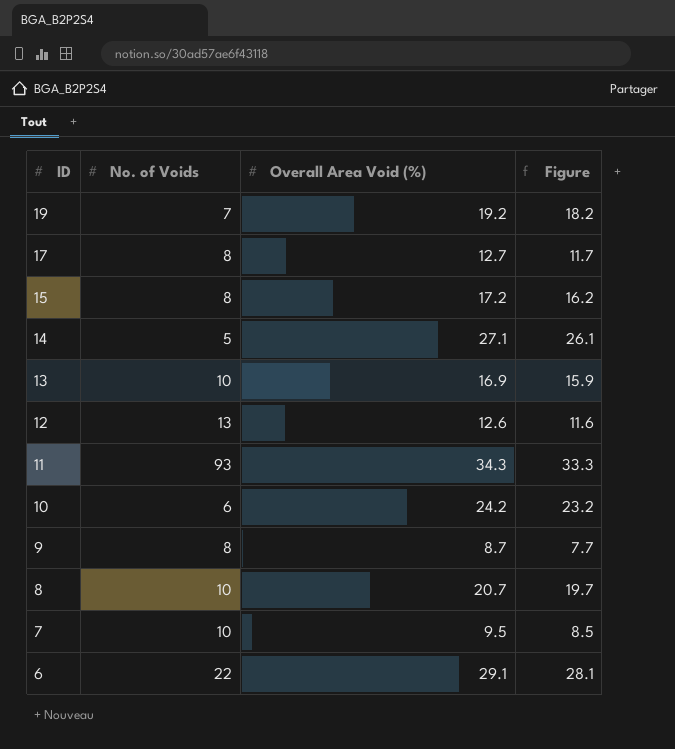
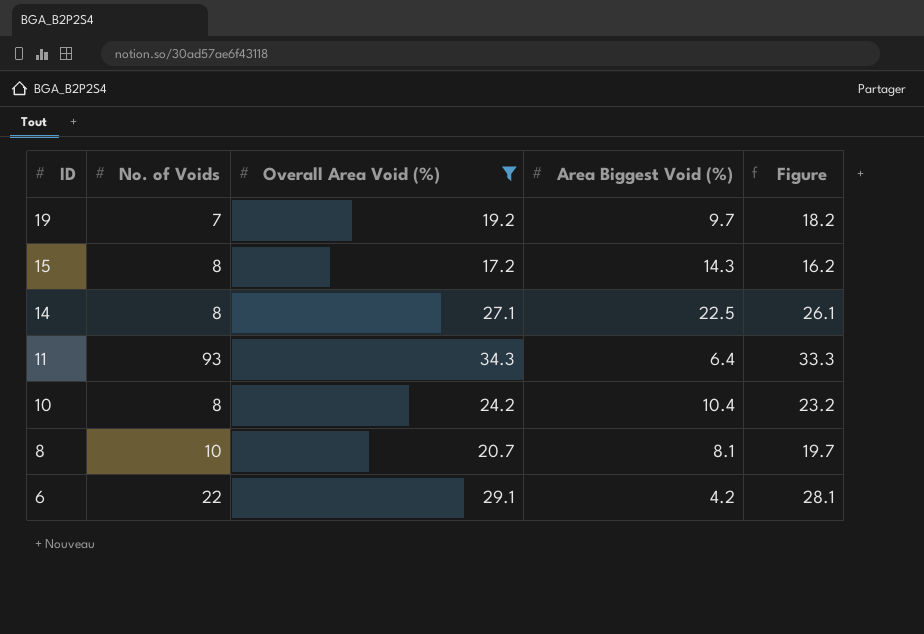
filter: none -> Overall Area Void (%) >= 17.2
column Area Biggest Void (%) | position: none -> 4
14 | No. of Voids: 5 -> 8
10 | No. of Voids: 6 -> 8

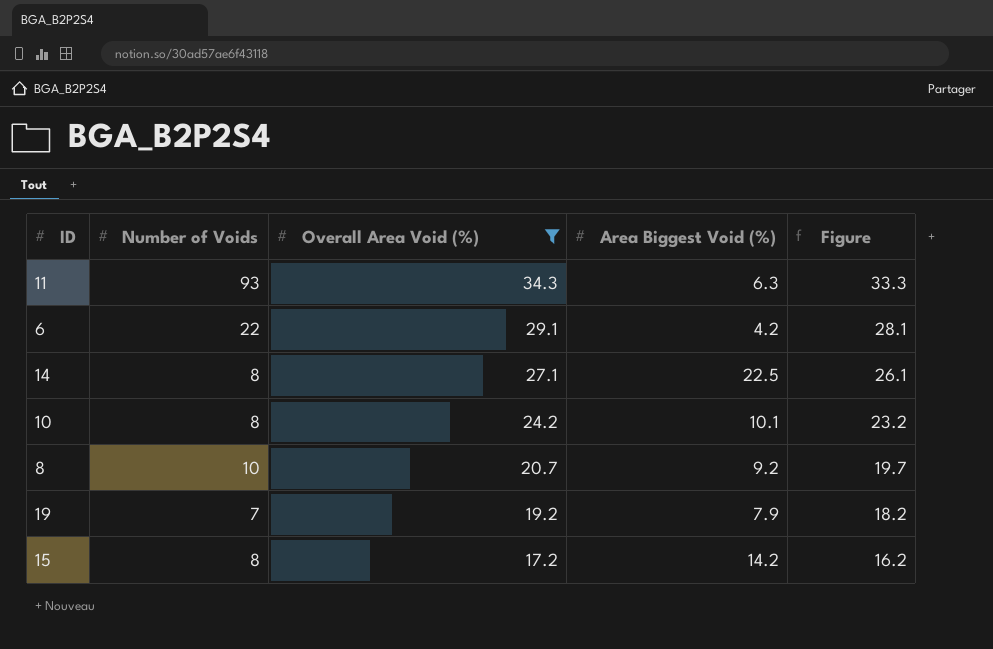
row order: ID descending -> Overall Area Void (%) descending
column name: No. of Voids -> Number of Voids
11 | Area Biggest Void (%): 6.4 -> 6.3
10 | Area Biggest Void (%): 10.4 -> 10.1
8 | Area Biggest Void (%): 8.1 -> 9.2
19 | Area Biggest Void (%): 9.7 -> 7.9
15 | Area Biggest Void (%): 14.3 -> 14.2

